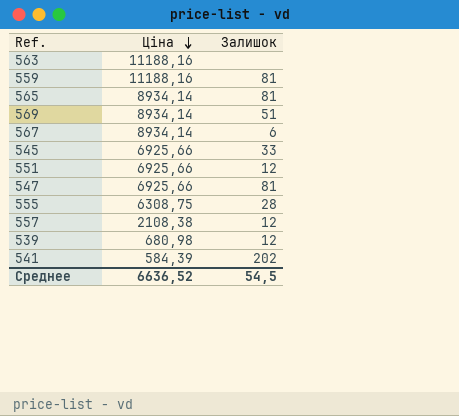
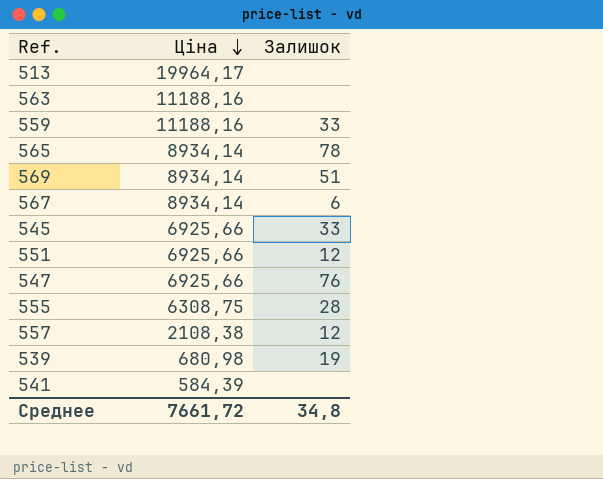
row 513: none -> 19964,17 | none
559 | Залишок: 81 -> 33
565 | Залишок: 81 -> 78
547 | Залишок: 81 -> 76
539 | Залишок: 12 -> 19
541 | Залишок: 202 -> none
Среднее | Ціна: 6636,52 -> 7661,72
Среднее | Залишок: 54,5 -> 34,8

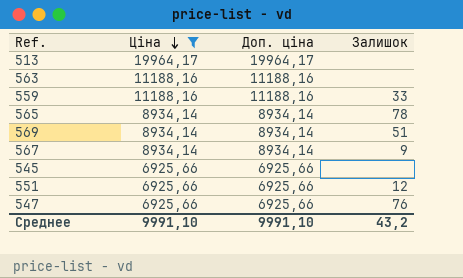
filter: none -> Ціна >= 6925,66
column Доп. ціна | position: none -> 3
567 | Залишок: 6 -> 9
545 | Залишок: 33 -> none
Среднее | Ціна: 7661,72 -> 9991,10
Среднее | Залишок: 34,8 -> 43,2

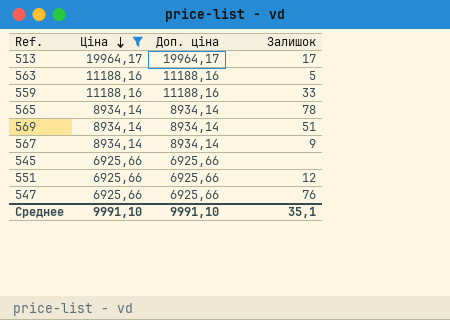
513 | Залишок: none -> 17
563 | Залишок: none -> 5
Среднее | Залишок: 43,2 -> 35,1

